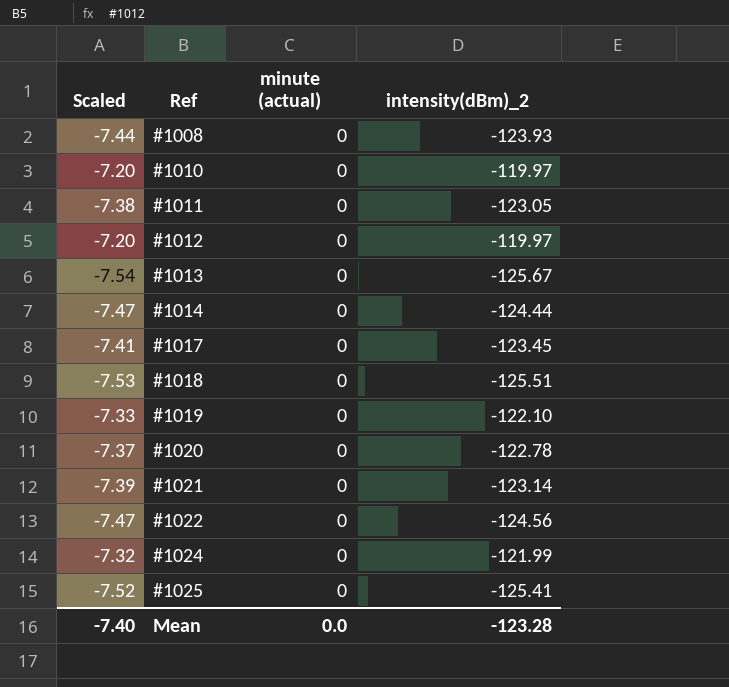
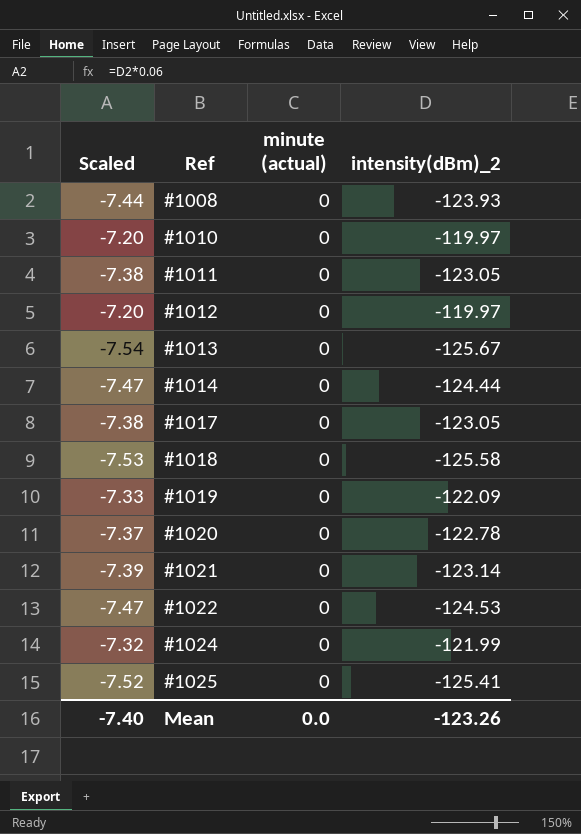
#1017 | Scaled: -7.41 -> -7.38
#1017 | intensity(dBm)_2: -123.45 -> -123.05
#1018 | intensity(dBm)_2: -125.51 -> -125.58
#1019 | intensity(dBm)_2: -122.10 -> -122.09
#1022 | intensity(dBm)_2: -124.56 -> -124.53
Mean | intensity(dBm)_2: -123.28 -> -123.26

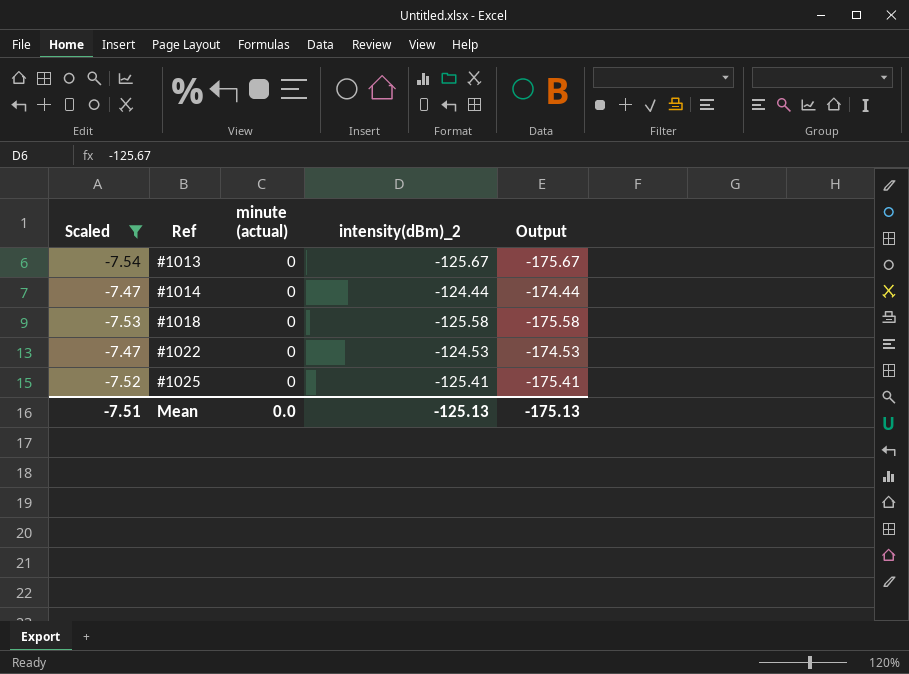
filter: none -> Scaled <= -7.47
column Output | formula: none -> [intensity(dBm)_2] - 50
Mean | Scaled: -7.40 -> -7.51
Mean | intensity(dBm)_2: -123.26 -> -125.13

